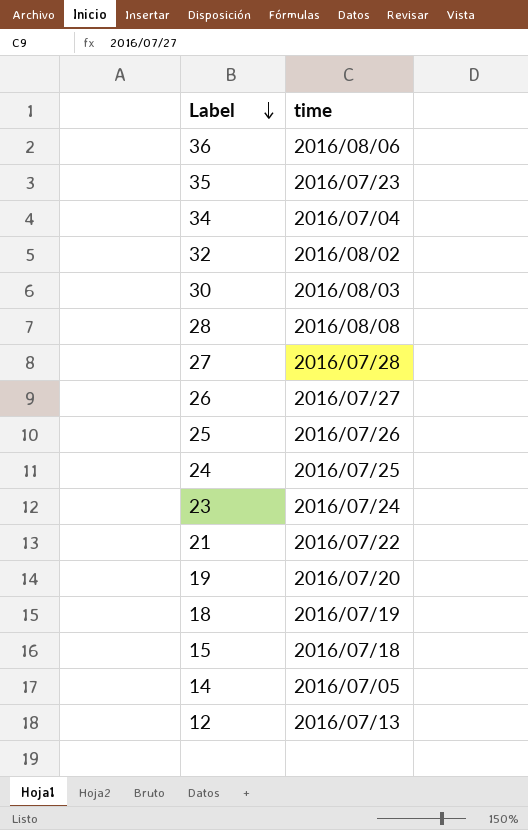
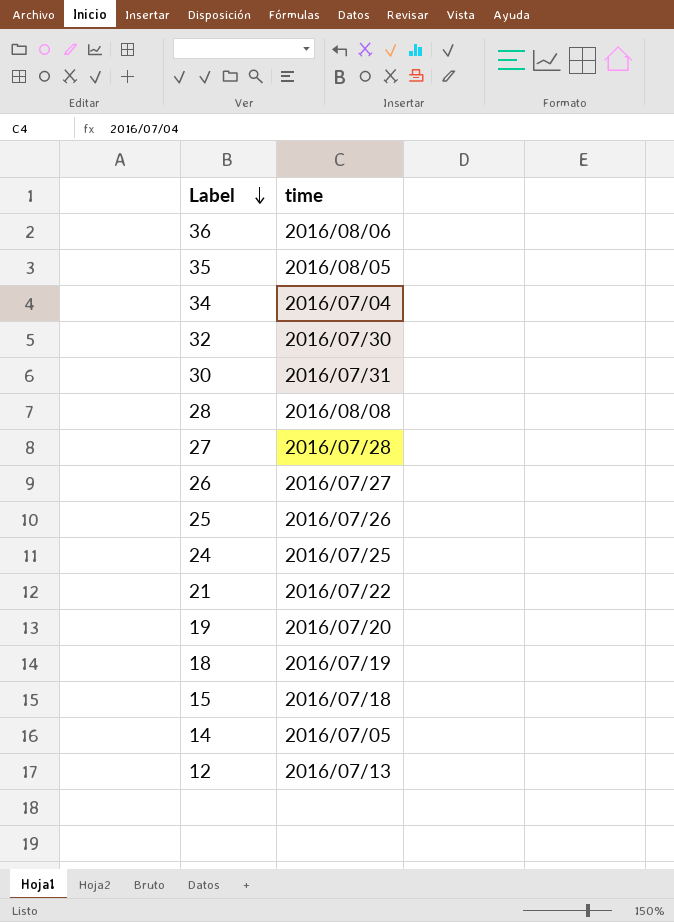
row 23: 2016/07/24 -> none
35 | time: 2016/07/23 -> 2016/08/05
32 | time: 2016/08/02 -> 2016/07/30
30 | time: 2016/08/03 -> 2016/07/31

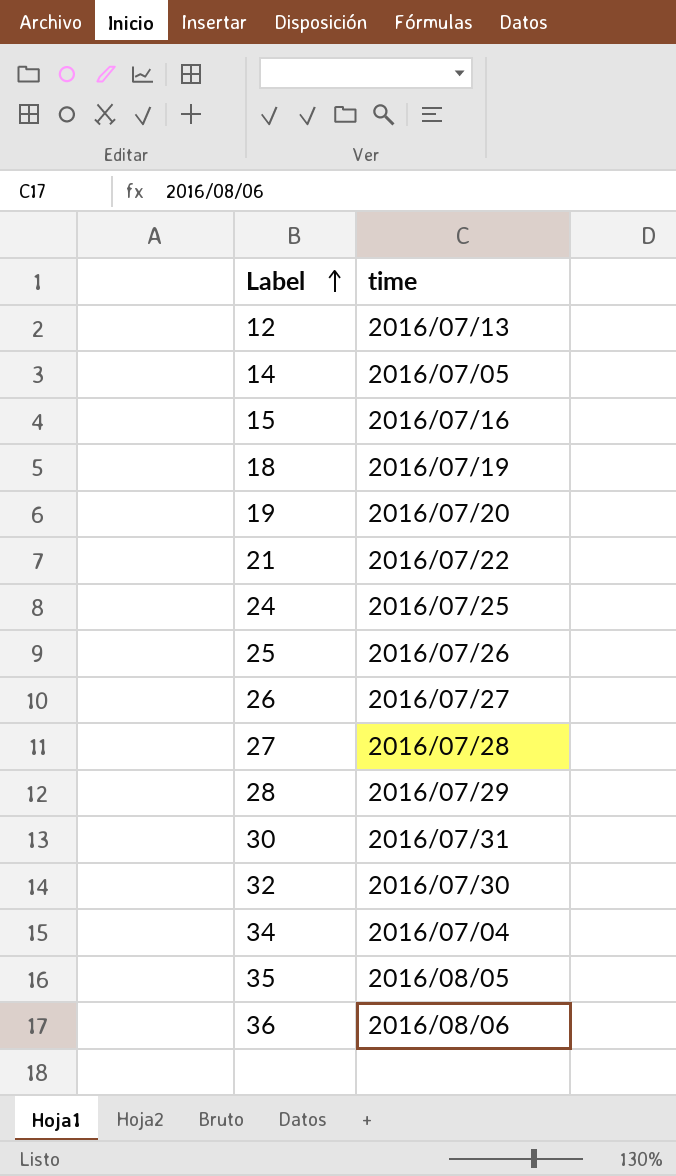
row order: Label descending -> Label ascending
15 | time: 2016/07/18 -> 2016/07/16
28 | time: 2016/08/08 -> 2016/07/29

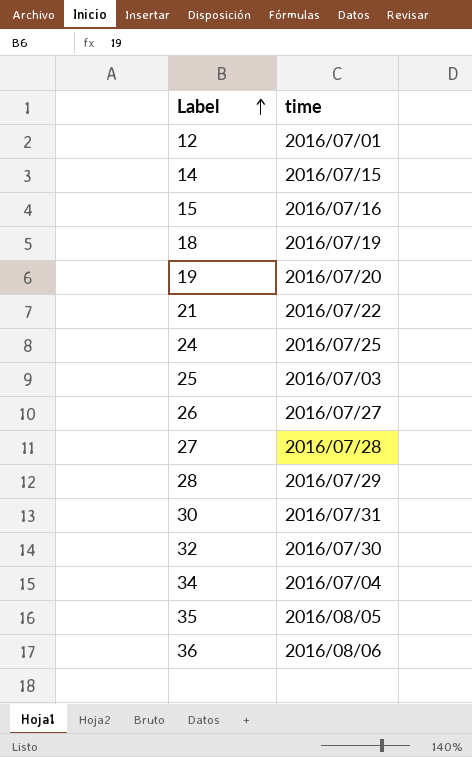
12 | time: 2016/07/13 -> 2016/07/01
14 | time: 2016/07/05 -> 2016/07/15
25 | time: 2016/07/26 -> 2016/07/03

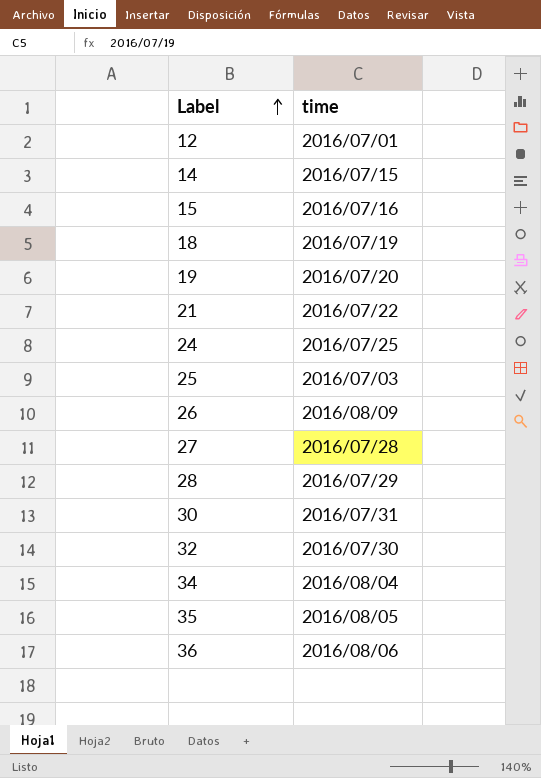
26 | time: 2016/07/27 -> 2016/08/09
34 | time: 2016/07/04 -> 2016/08/04

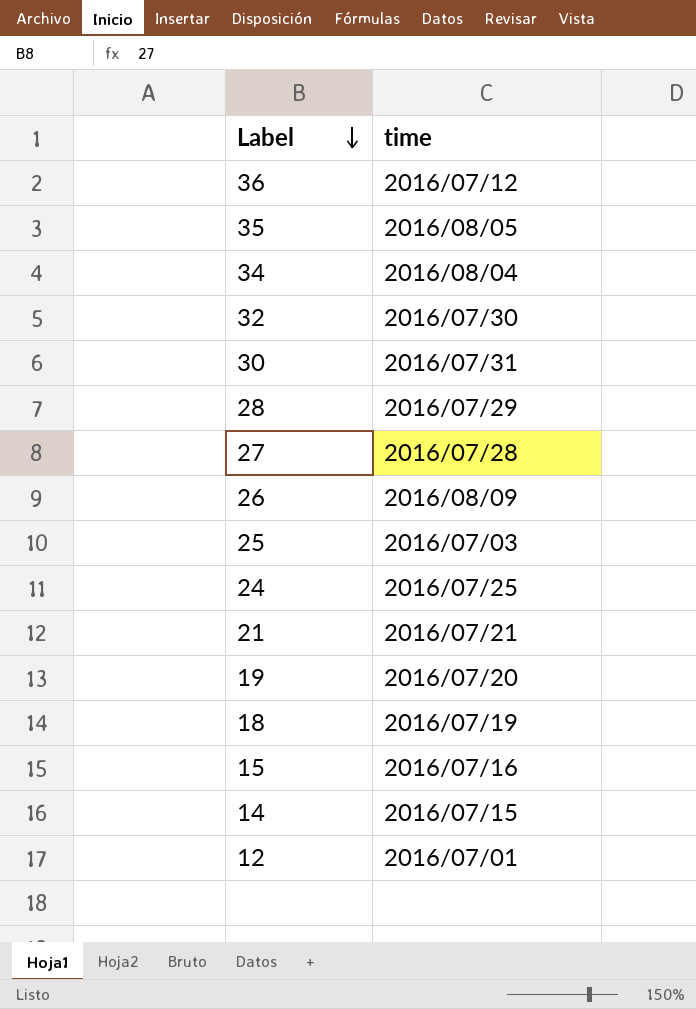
row order: Label ascending -> Label descending
36 | time: 2016/08/06 -> 2016/07/12
21 | time: 2016/07/22 -> 2016/07/21

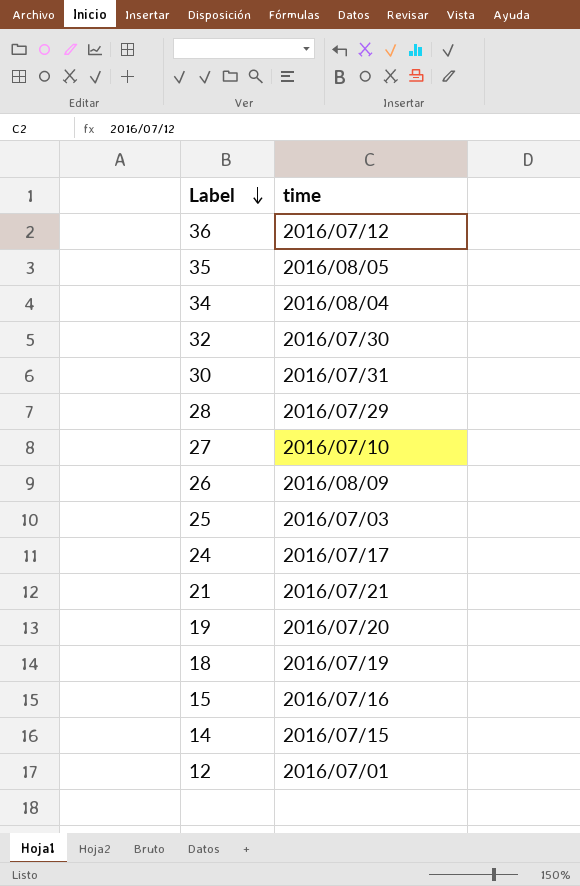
27 | time: 2016/07/28 -> 2016/07/10
24 | time: 2016/07/25 -> 2016/07/17

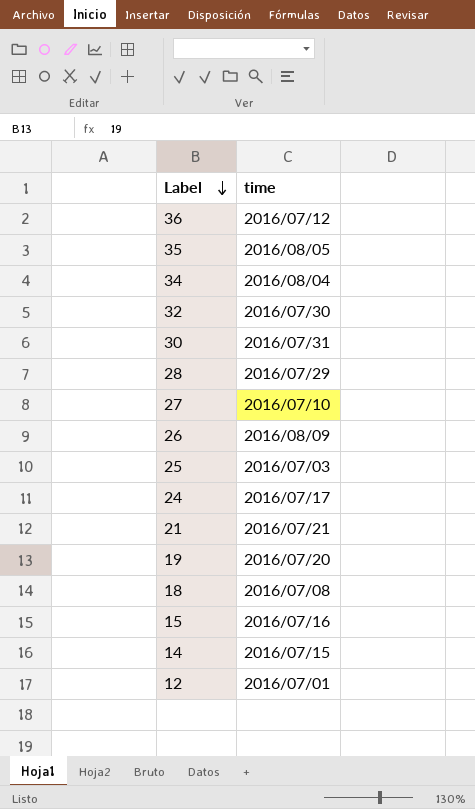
18 | time: 2016/07/19 -> 2016/07/08

